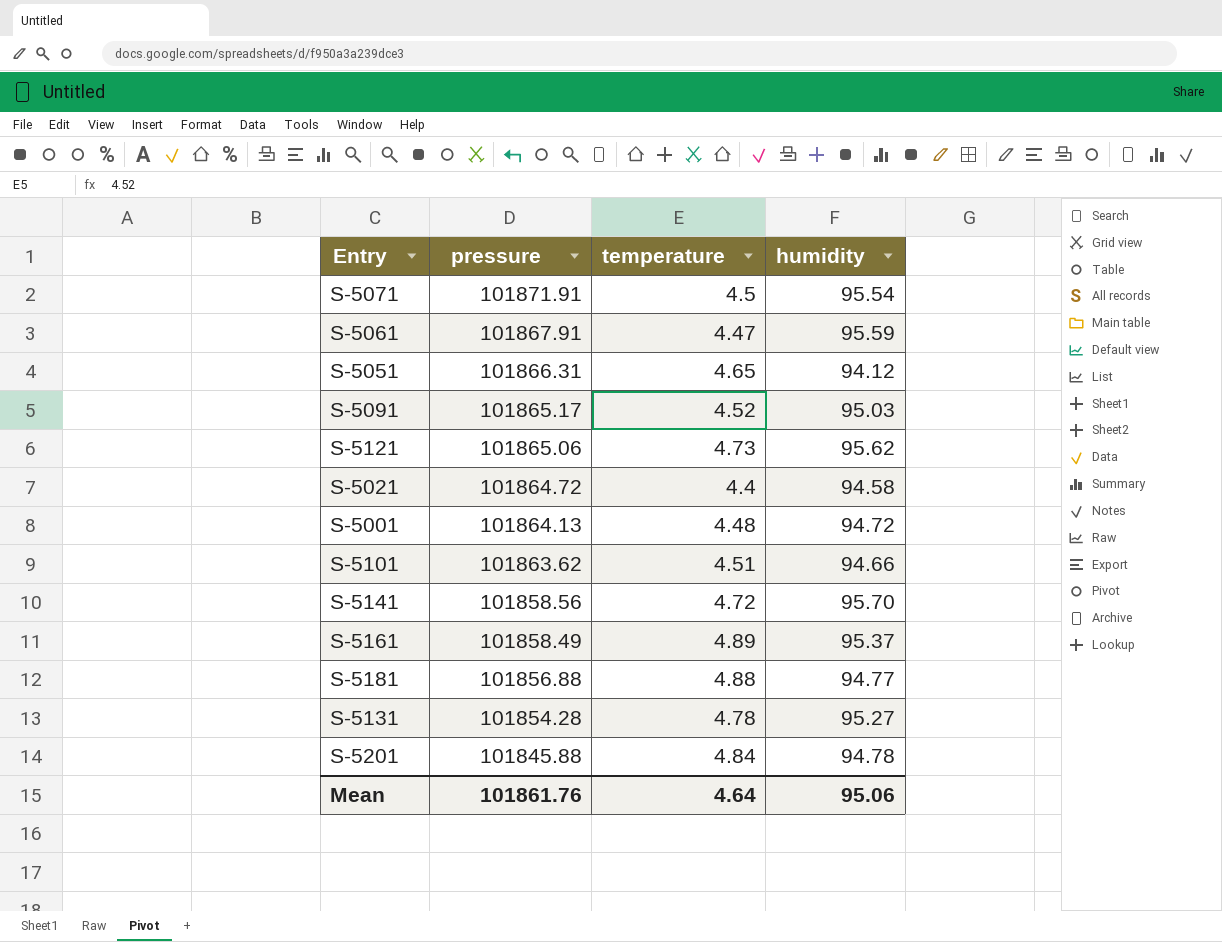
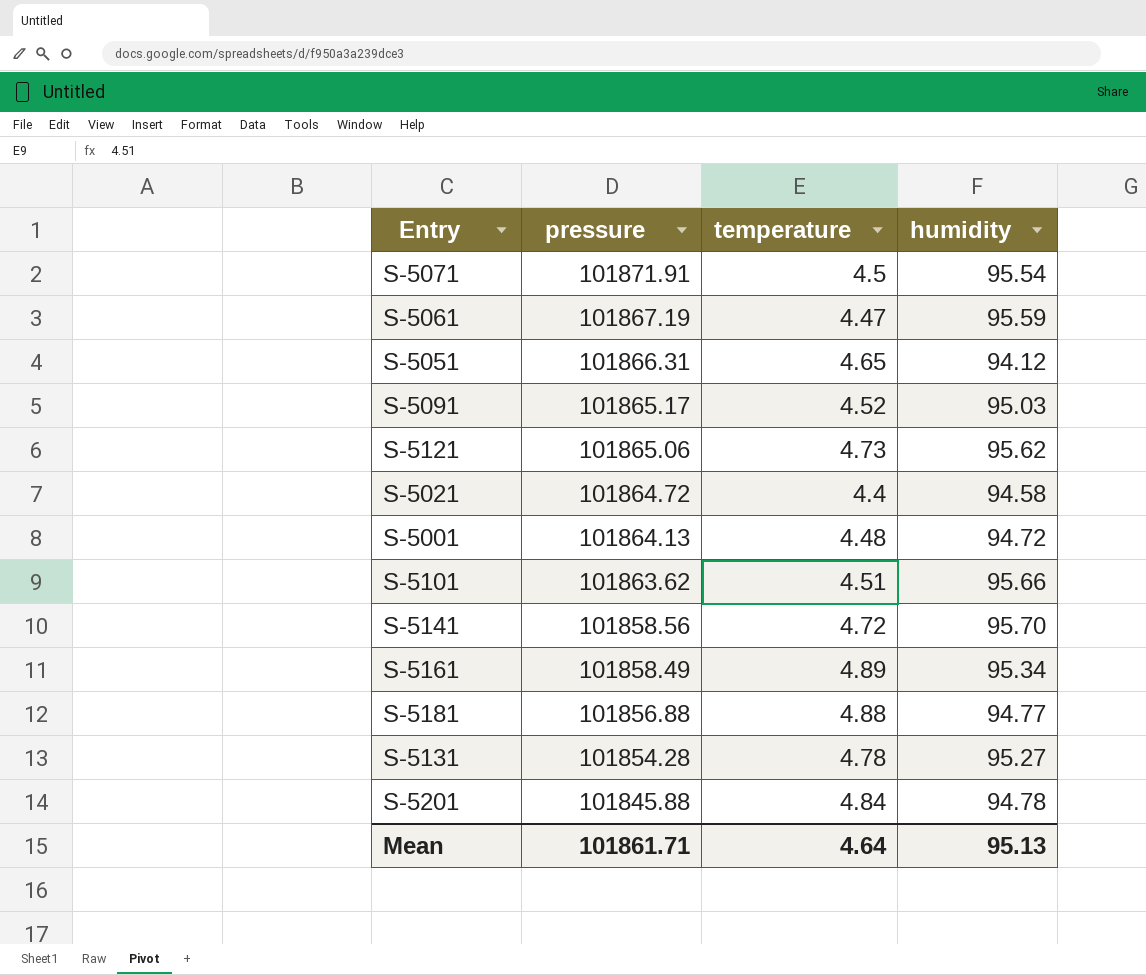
S-5061 | pressure: 101867.91 -> 101867.19
S-5101 | humidity: 94.66 -> 95.66
S-5161 | humidity: 95.37 -> 95.34
Mean | pressure: 101861.76 -> 101861.71
Mean | humidity: 95.06 -> 95.13

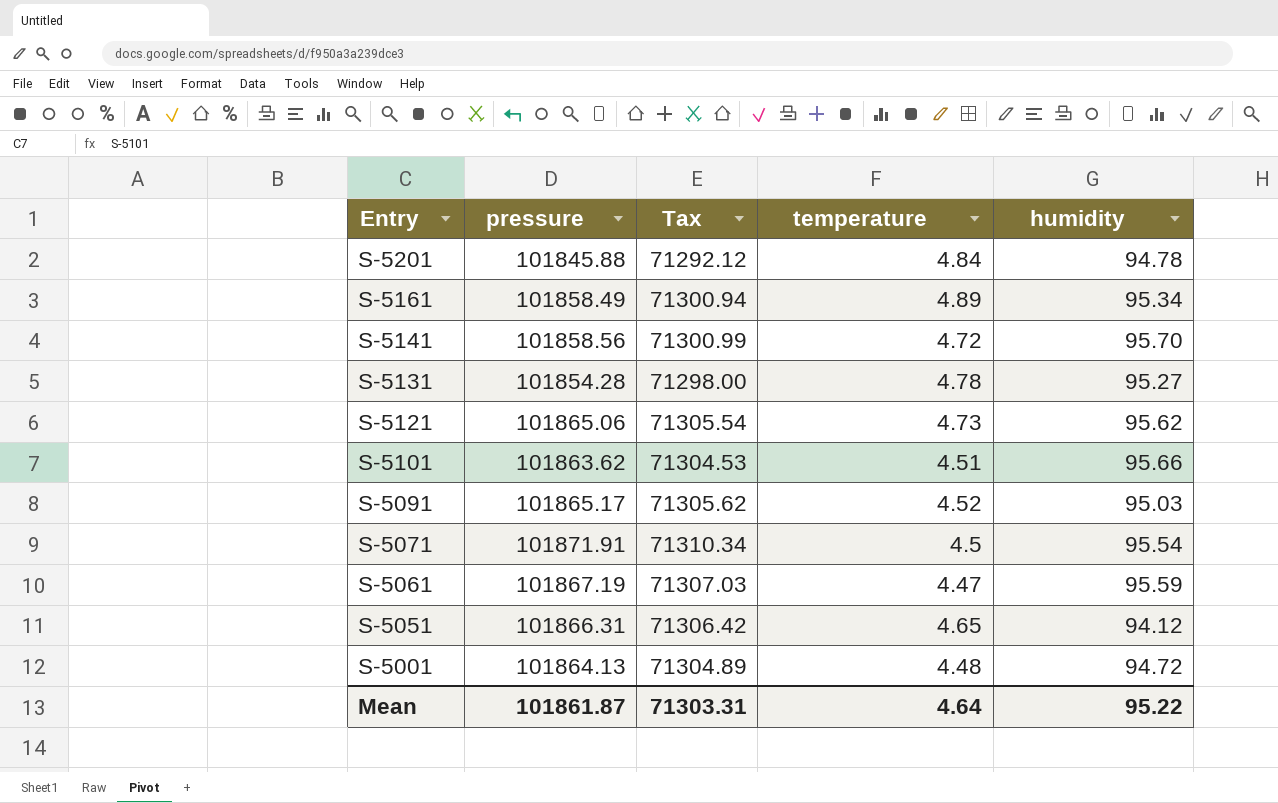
row order: pressure descending -> Entry descending
column Tax | formula: none -> [pressure] * 0.7
row S-5021: 101864.72 | 4.4 | 94.58 -> none
row S-5181: 101856.88 | 4.88 | 94.77 -> none
Mean | pressure: 101861.71 -> 101861.87
Mean | humidity: 95.13 -> 95.22

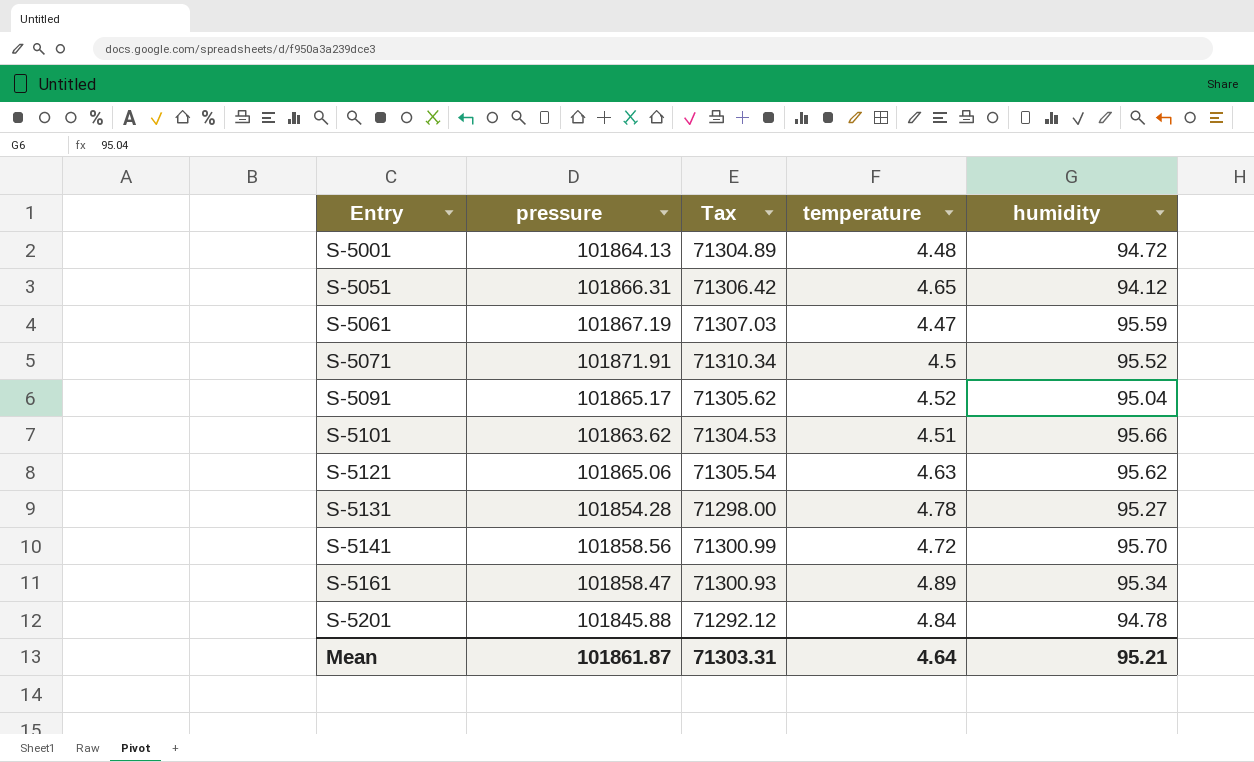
row order: Entry descending -> Entry ascending
S-5071 | humidity: 95.54 -> 95.52
S-5091 | humidity: 95.03 -> 95.04
S-5121 | temperature: 4.73 -> 4.63
S-5161 | pressure: 101858.49 -> 101858.47
S-5161 | Tax: 71300.94 -> 71300.93
Mean | humidity: 95.22 -> 95.21

